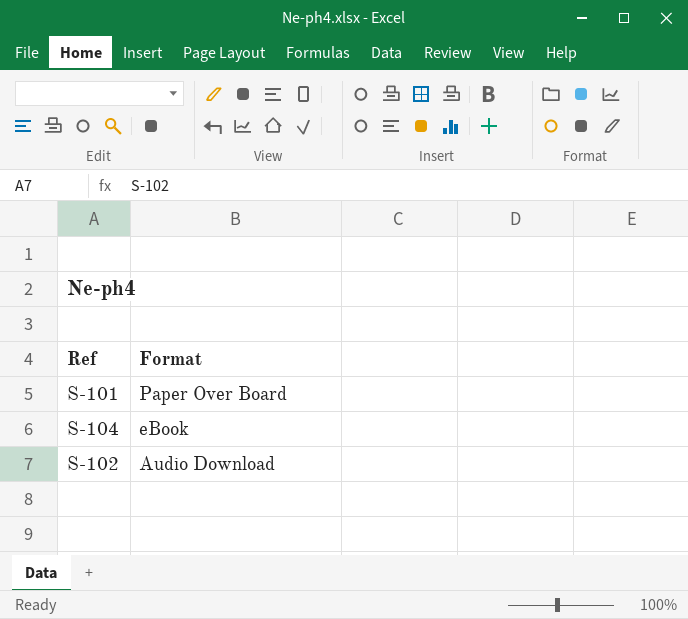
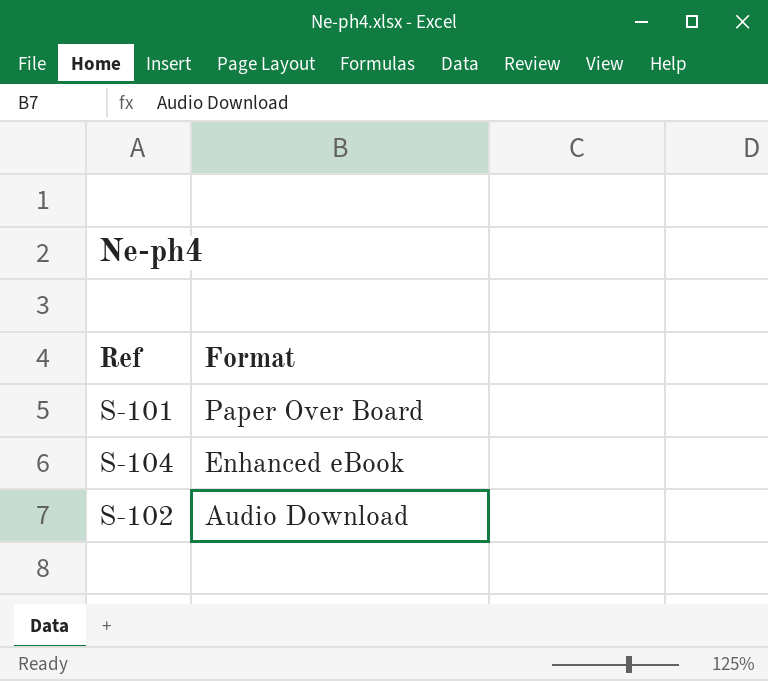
S-104 | Format: eBook -> Enhanced eBook

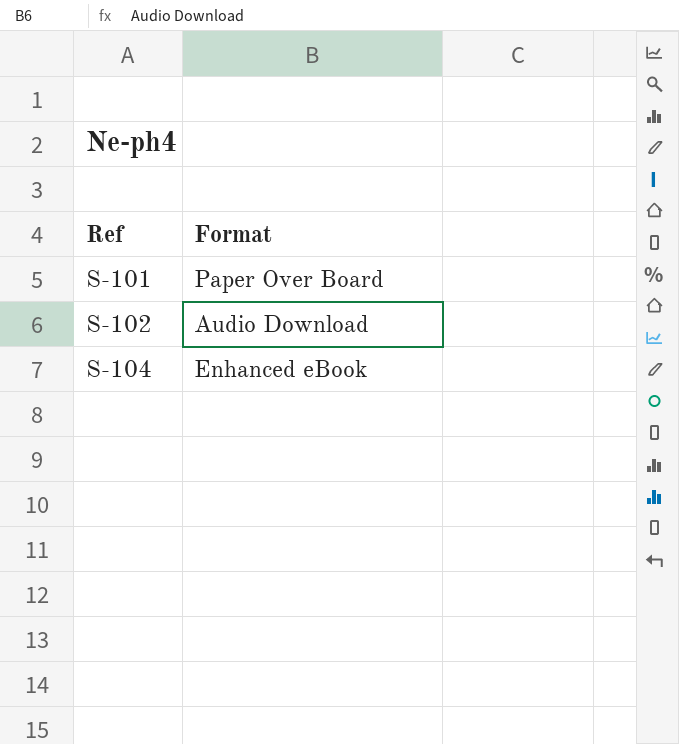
row order: Format descending -> Ref ascending

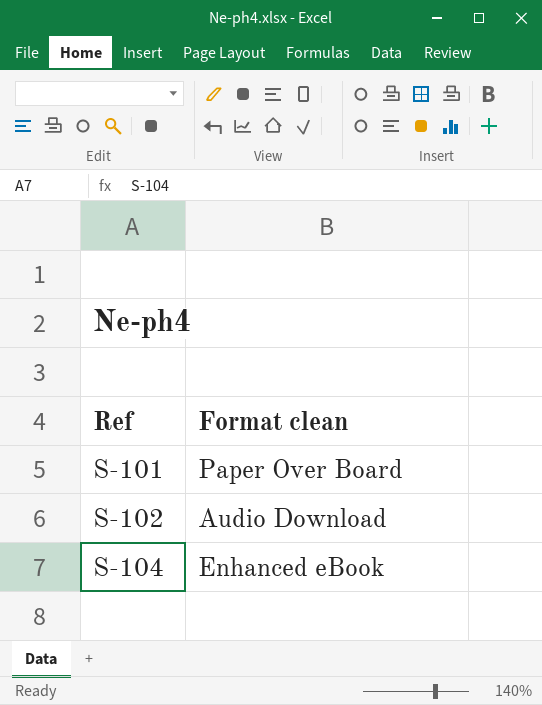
column name: Format -> Format clean

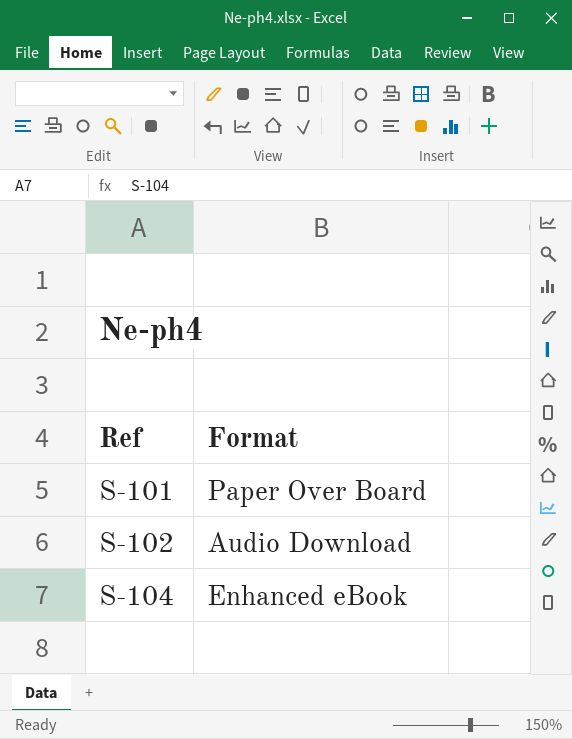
column name: Format clean -> Format

